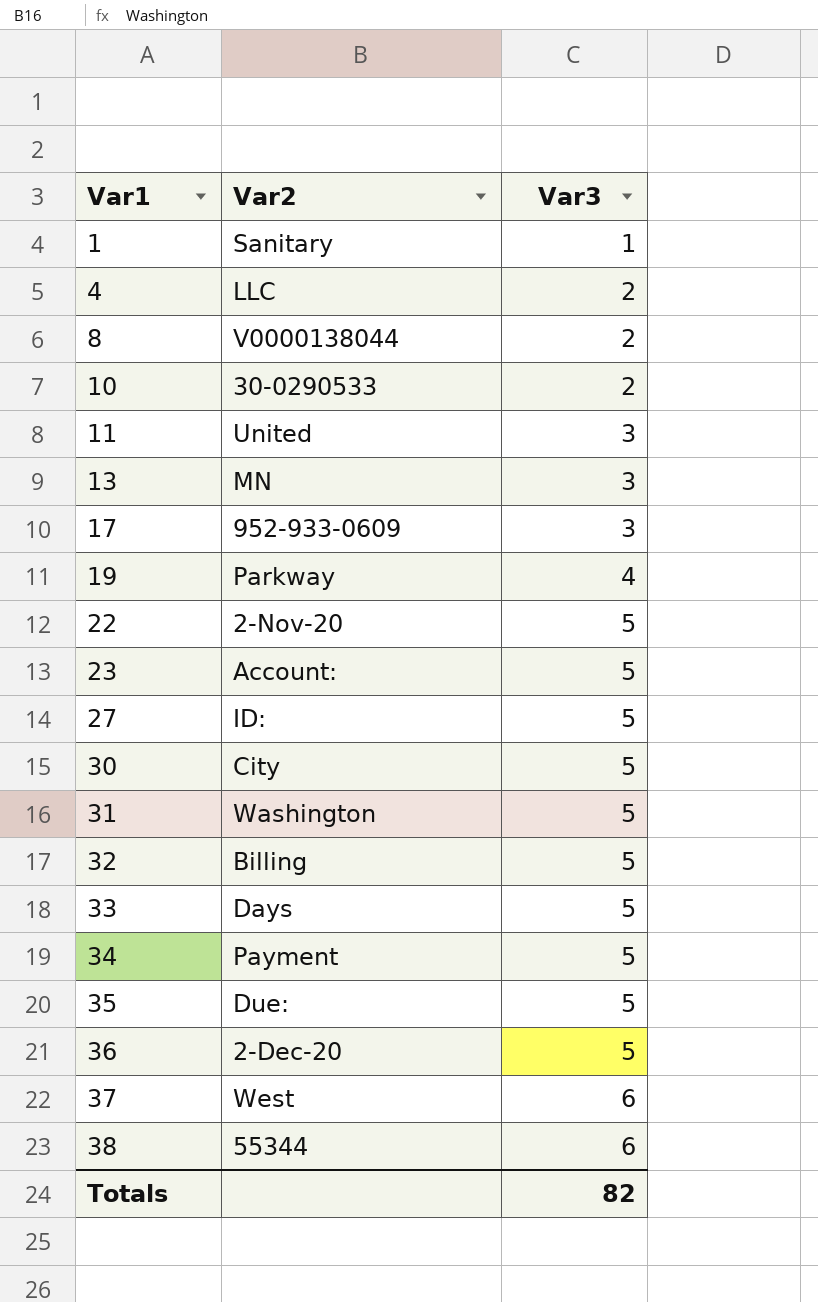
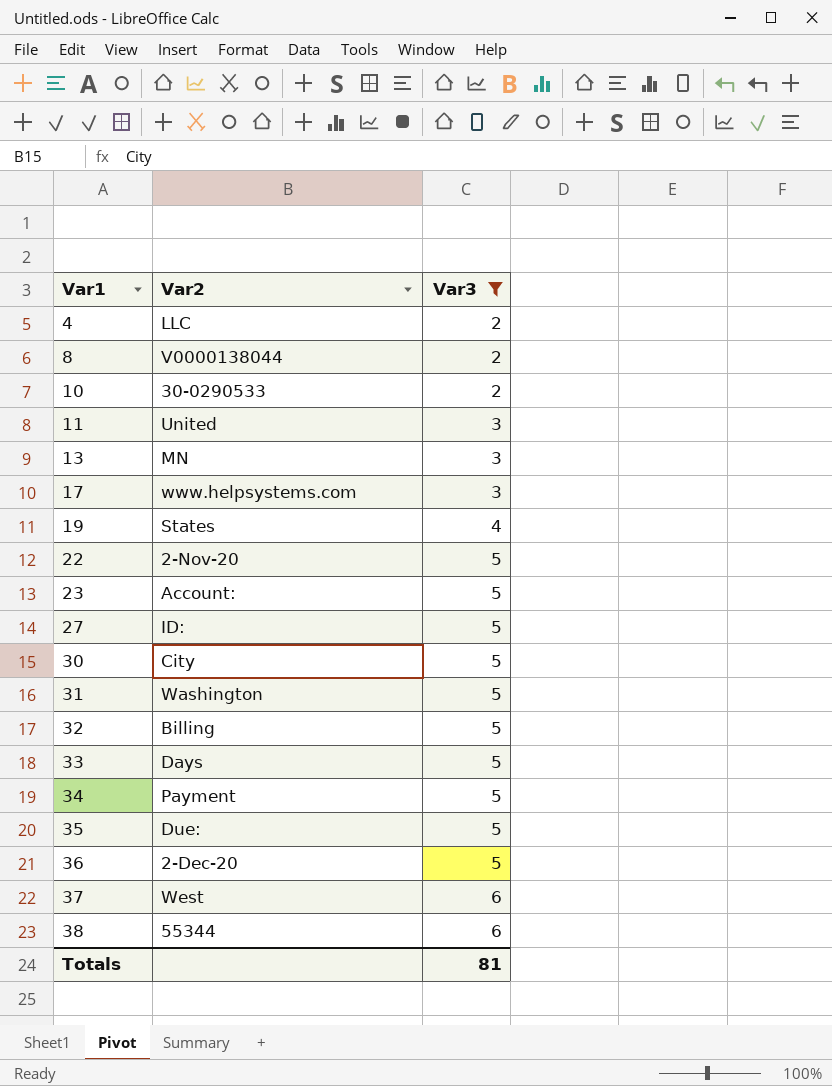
filter: none -> Var3 != 1
17 | Var2: 952-933-0609 -> www.helpsystems.com
19 | Var2: Parkway -> States
Totals | Var3: 82 -> 81

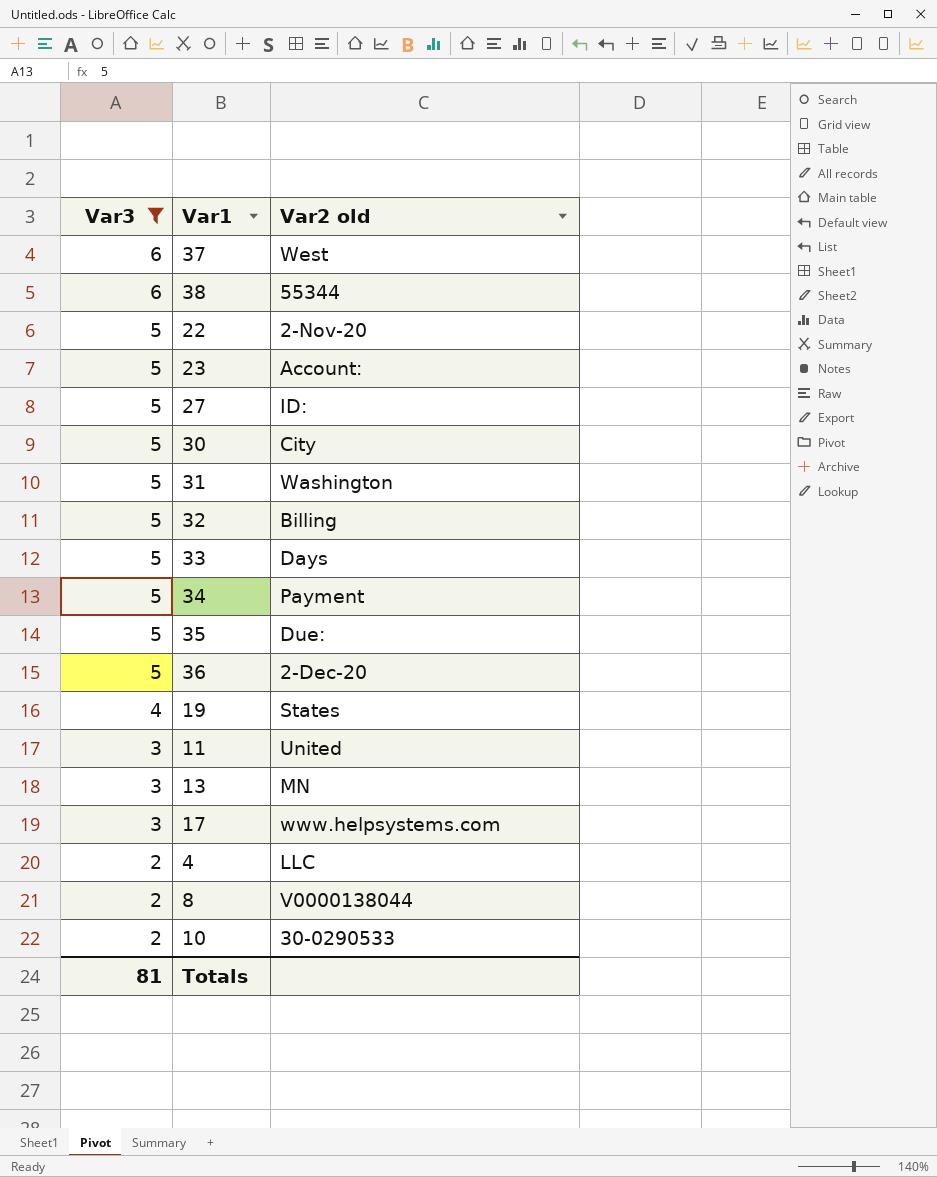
row order: Var1 ascending -> Var3 descending
column Var3 | position: 3 -> 1
column name: Var2 -> Var2 old

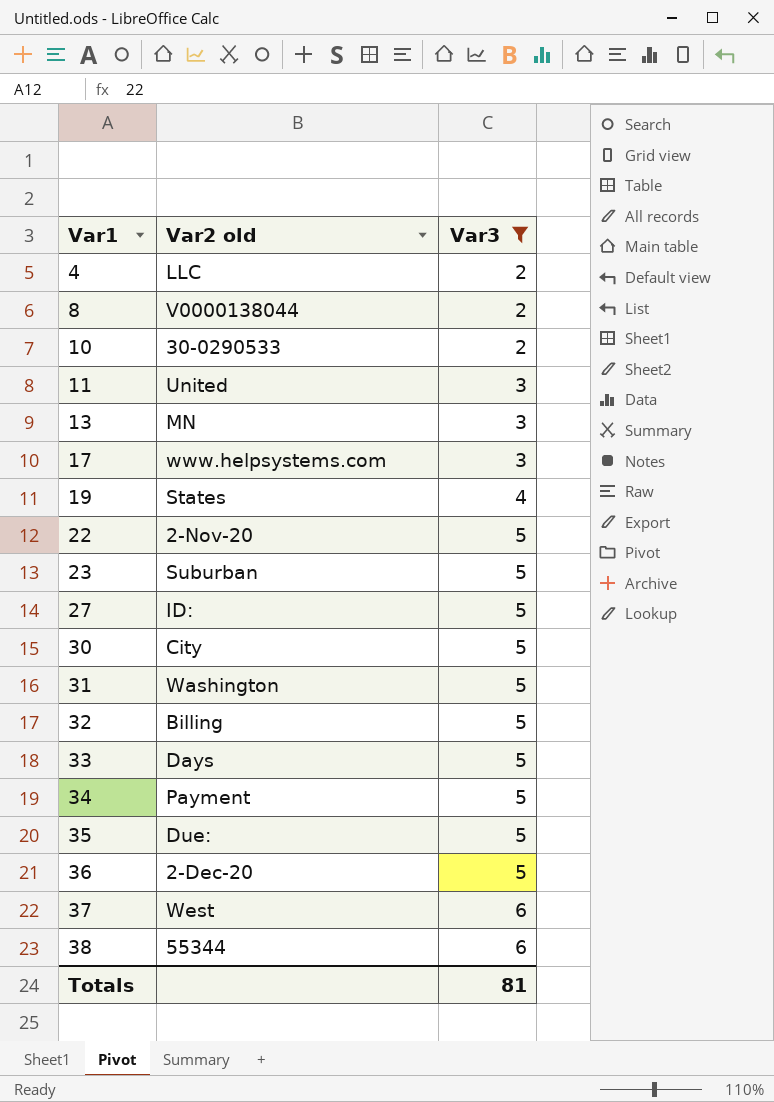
row order: Var3 descending -> Var1 ascending
column Var3 | position: 1 -> 3
23 | Var2 old: Account: -> Suburban

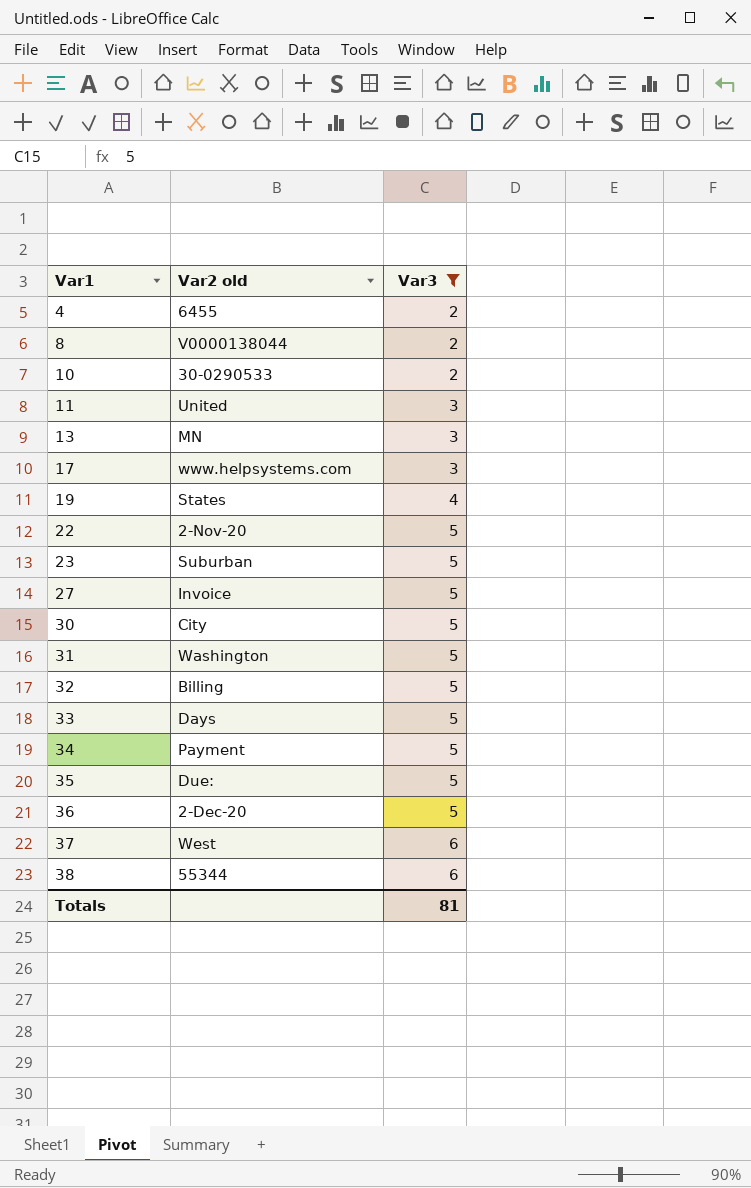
4 | Var2 old: LLC -> 6455
27 | Var2 old: ID: -> Invoice

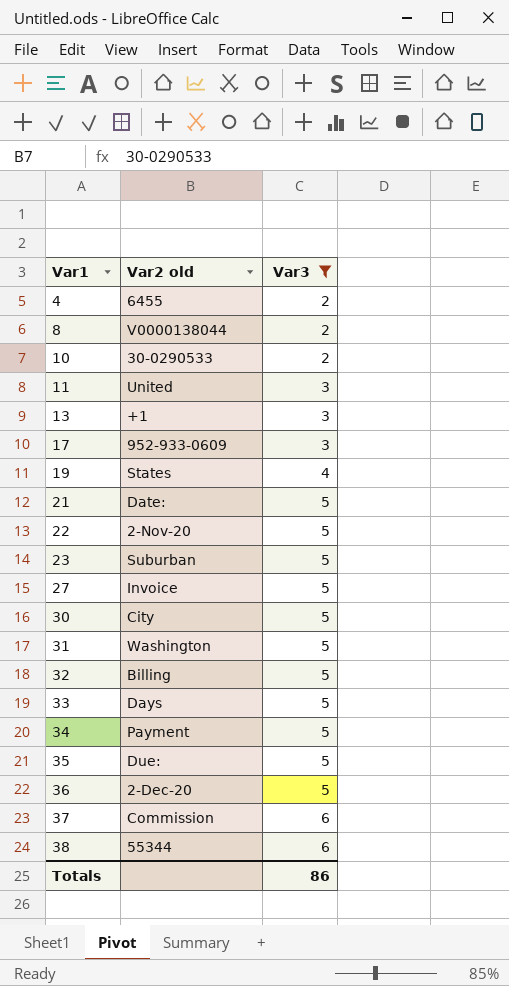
13 | Var2 old: MN -> +1
17 | Var2 old: www.helpsystems.com -> 952-933-0609
row 21: none -> Date: | 5
37 | Var2 old: West -> Commission
Totals | Var3: 81 -> 86

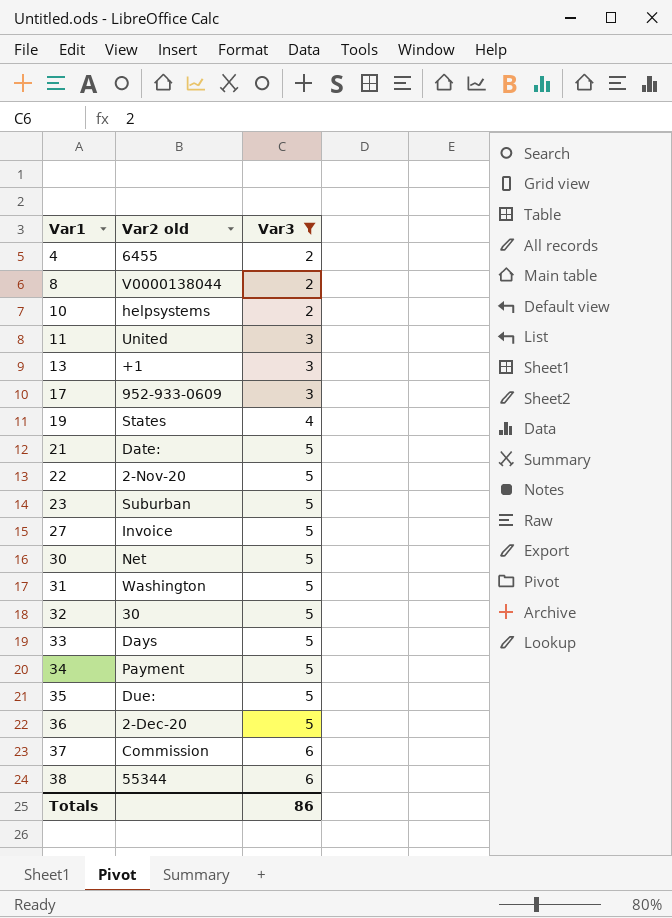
10 | Var2 old: 30-0290533 -> helpsystems
30 | Var2 old: City -> Net
32 | Var2 old: Billing -> 30

